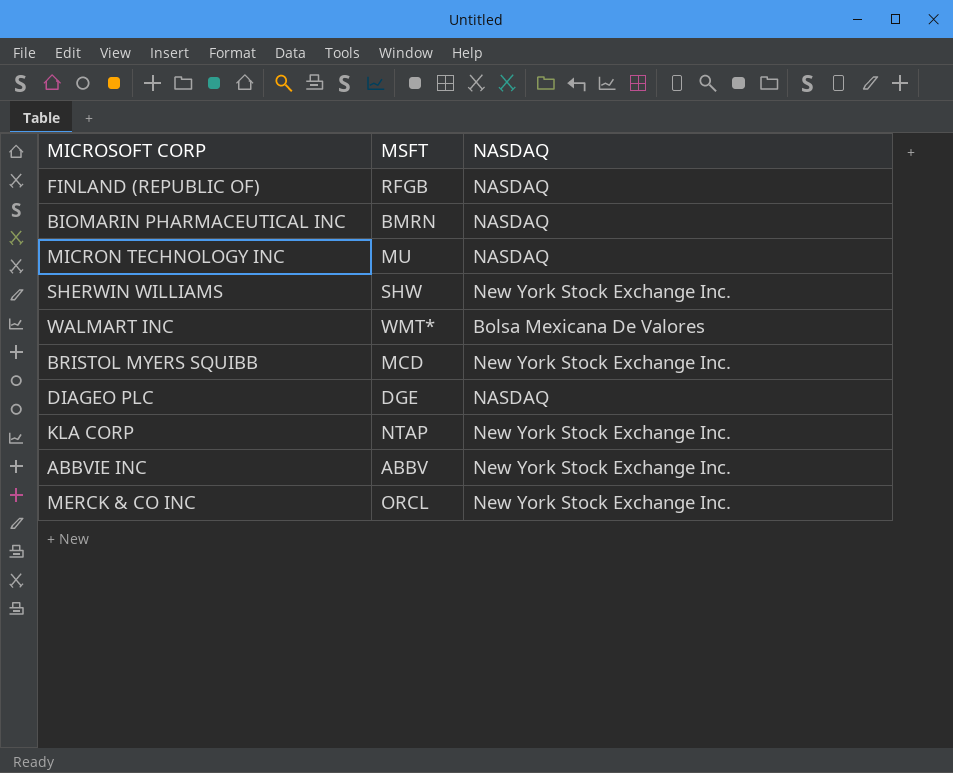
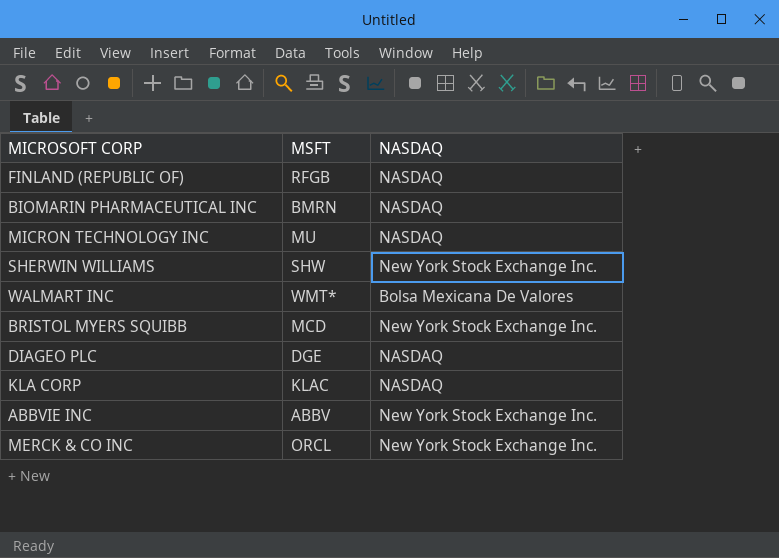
KLA CORP | MSFT: NTAP -> KLAC
KLA CORP | NASDAQ: New York Stock Exchange Inc. -> NASDAQ

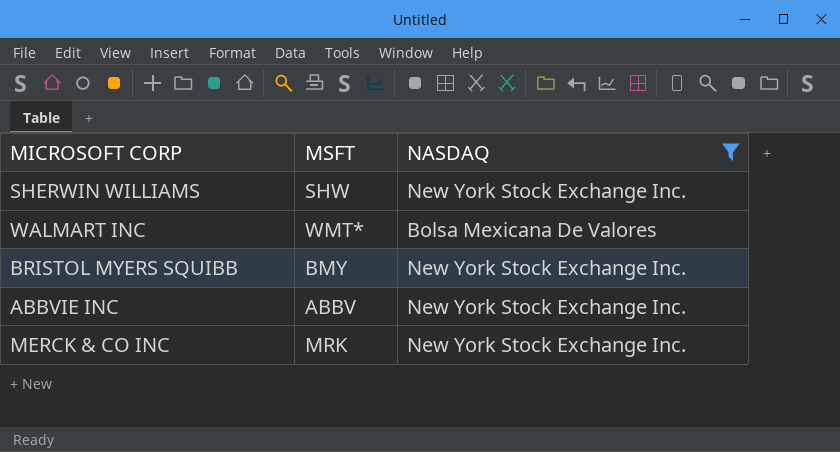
filter: none -> NASDAQ != NASDAQ
BRISTOL MYERS SQUIBB | MSFT: MCD -> BMY
MERCK & CO INC | MSFT: ORCL -> MRK

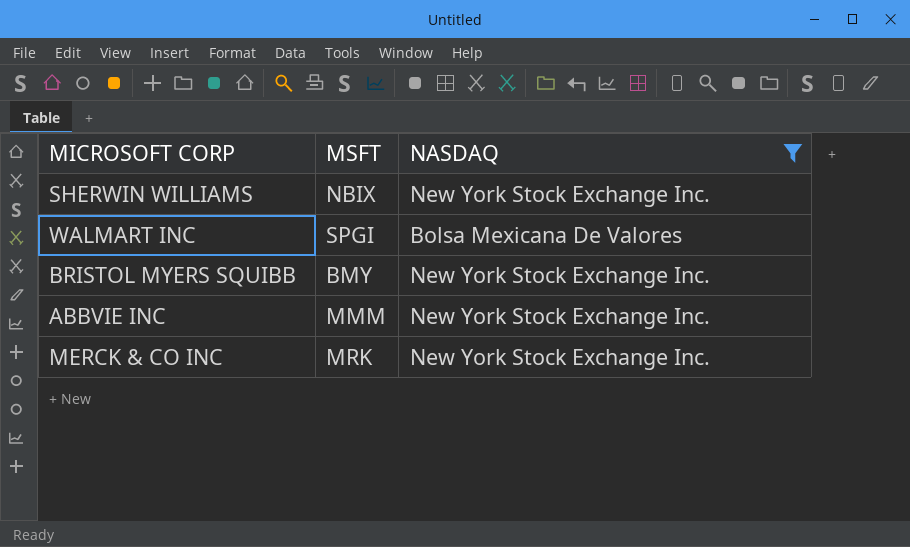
SHERWIN WILLIAMS | MSFT: SHW -> NBIX
WALMART INC | MSFT: WMT* -> SPGI
ABBVIE INC | MSFT: ABBV -> MMM

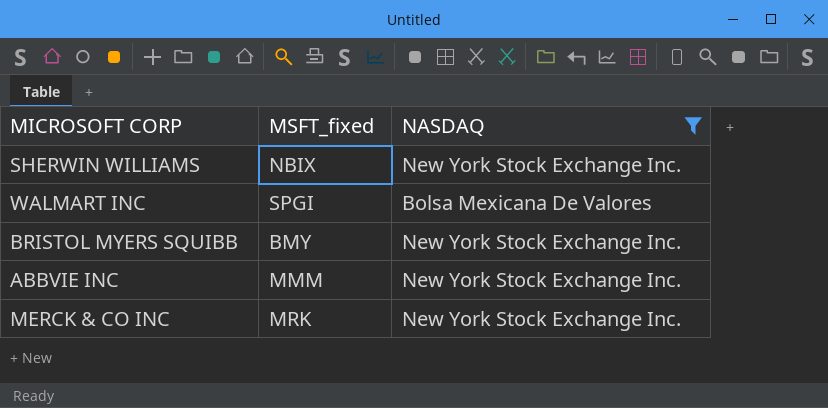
column name: MSFT -> MSFT_fixed

